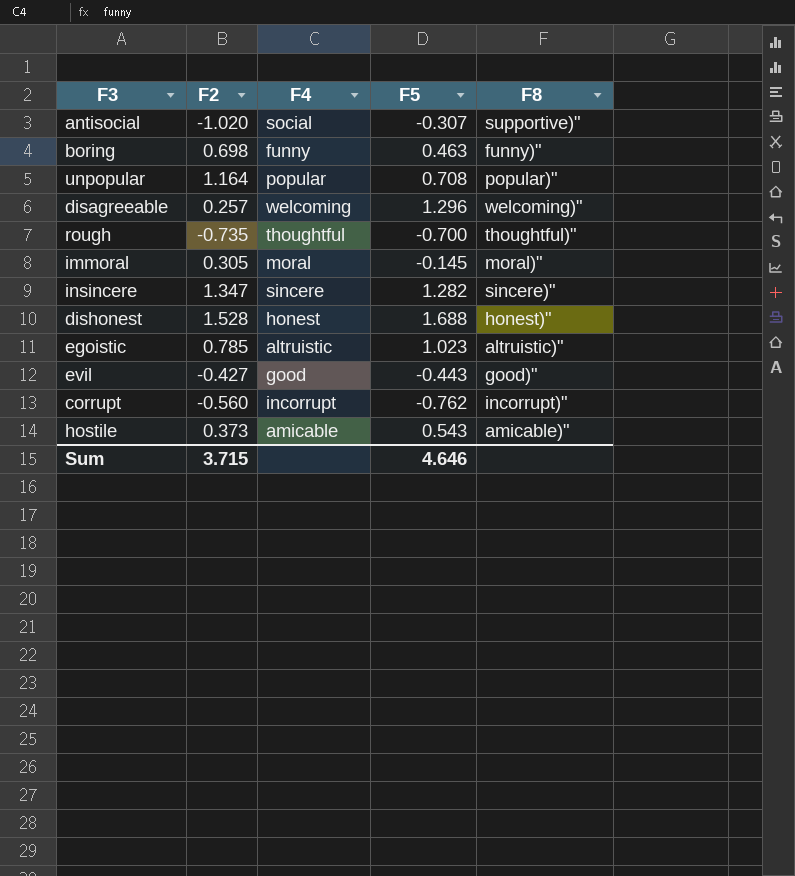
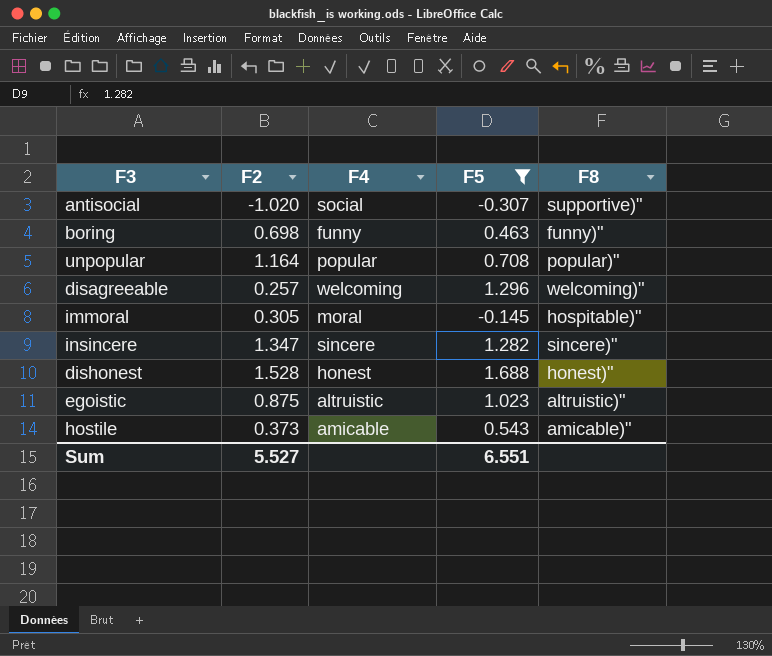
filter: none -> F5 >= -0.307
immoral | F8: moral)" -> hospitable)"
egoistic | F2: 0.785 -> 0.875
Sum | F2: 3.715 -> 5.527
Sum | F5: 4.646 -> 6.551

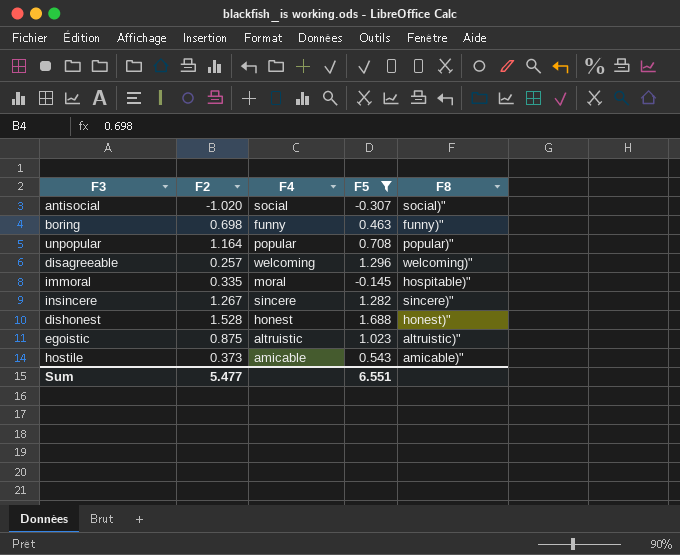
antisocial | F8: supportive)" -> social)"
immoral | F2: 0.305 -> 0.335
insincere | F2: 1.347 -> 1.267
Sum | F2: 5.527 -> 5.477

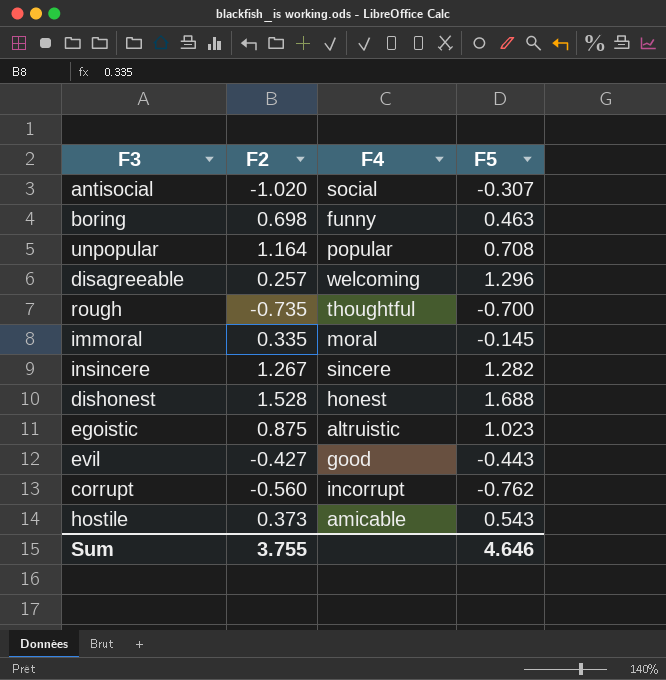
filter: F5 >= -0.307 -> none
column F8 | position: 5 -> none
Sum | F2: 5.477 -> 3.755
Sum | F5: 6.551 -> 4.646

